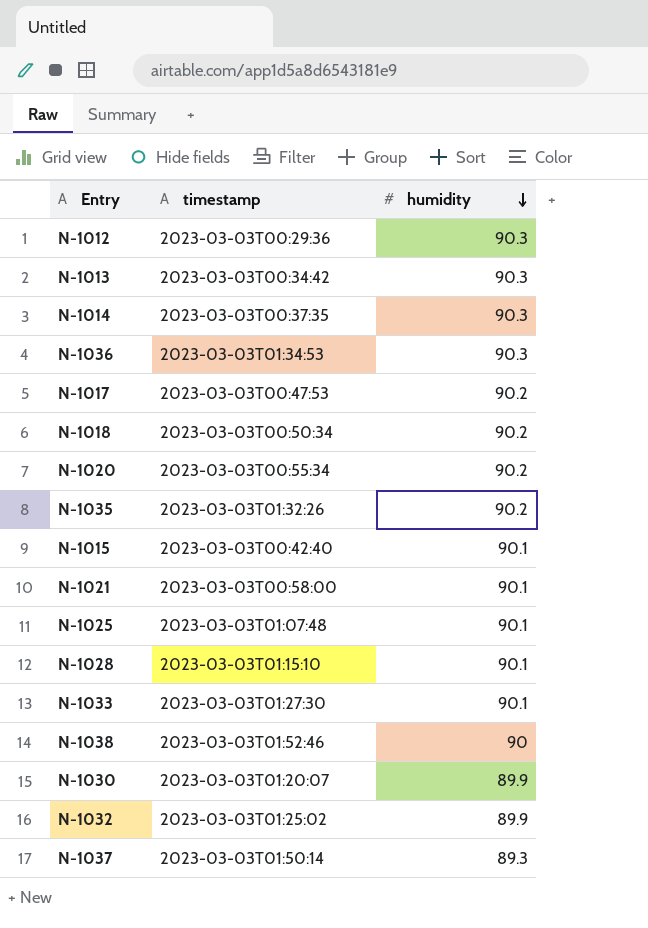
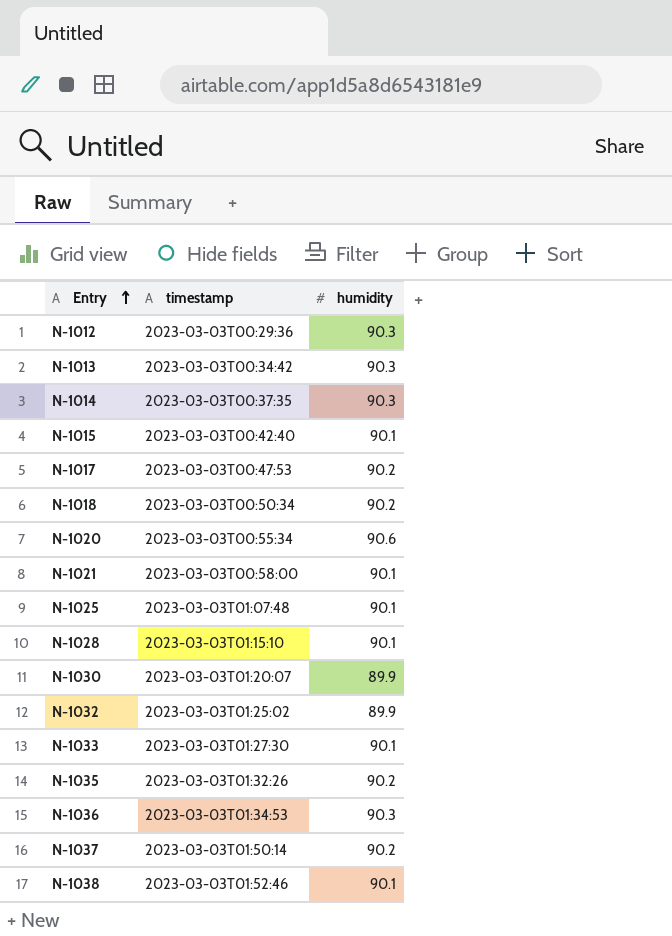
row order: humidity descending -> Entry ascending
N-1020 | humidity: 90.2 -> 90.6
N-1037 | humidity: 89.3 -> 90.2
N-1038 | humidity: 90 -> 90.1

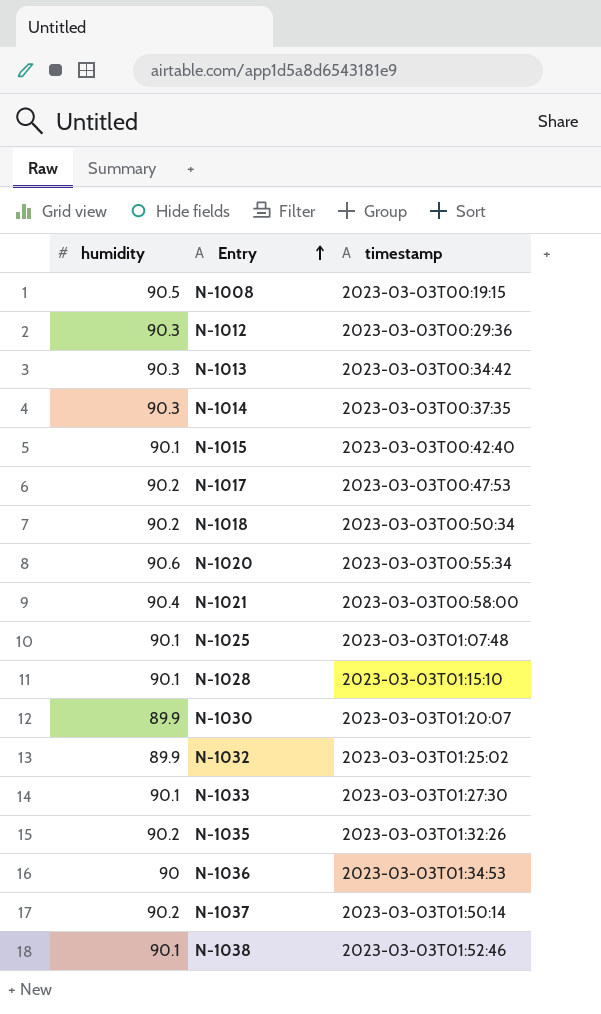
column humidity | position: 3 -> 1
row N-1008: none -> 90.5 | 2023-03-03T00:19:15
N-1021 | humidity: 90.1 -> 90.4
N-1036 | humidity: 90.3 -> 90

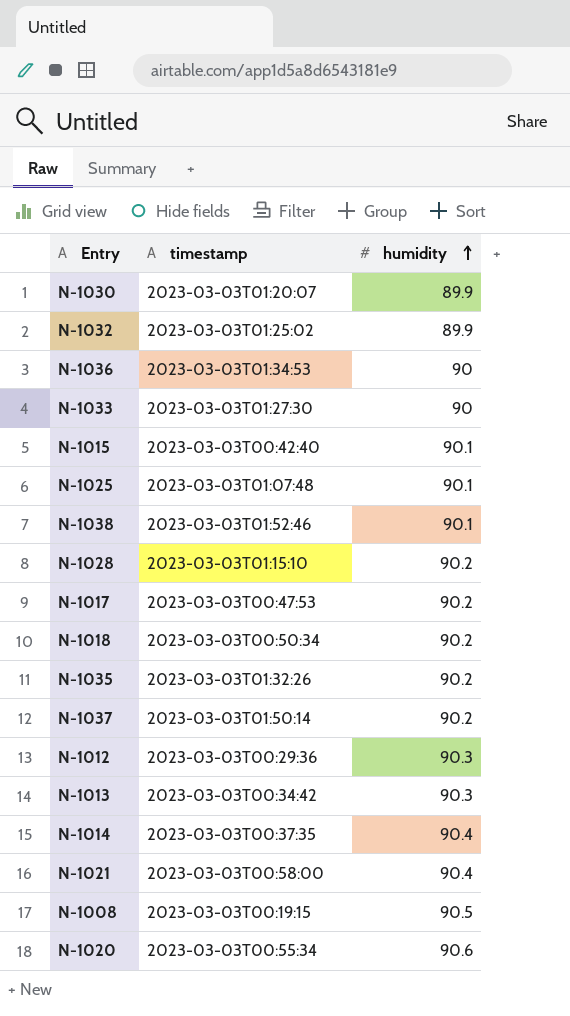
row order: Entry ascending -> humidity ascending
column humidity | position: 1 -> 3
N-1033 | humidity: 90.1 -> 90
N-1028 | humidity: 90.1 -> 90.2
N-1014 | humidity: 90.3 -> 90.4

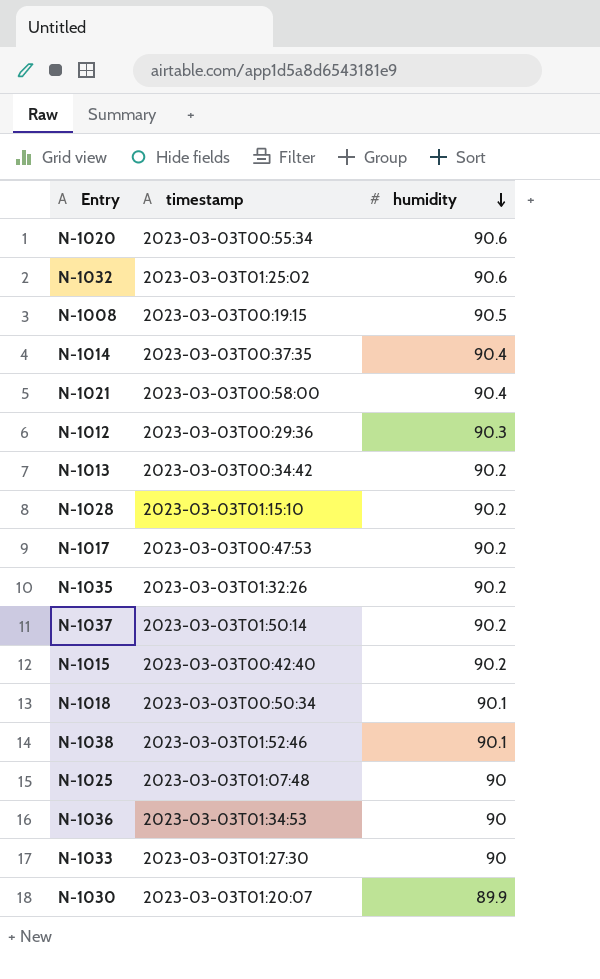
row order: humidity ascending -> humidity descending
N-1032 | humidity: 89.9 -> 90.6
N-1013 | humidity: 90.3 -> 90.2
N-1015 | humidity: 90.1 -> 90.2
N-1018 | humidity: 90.2 -> 90.1
N-1025 | humidity: 90.1 -> 90

